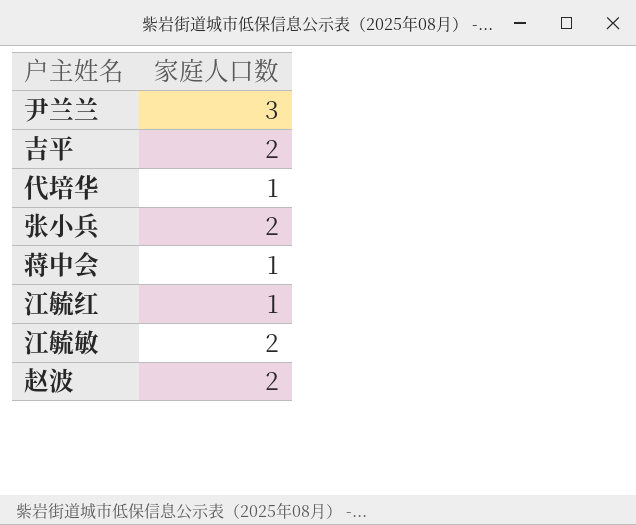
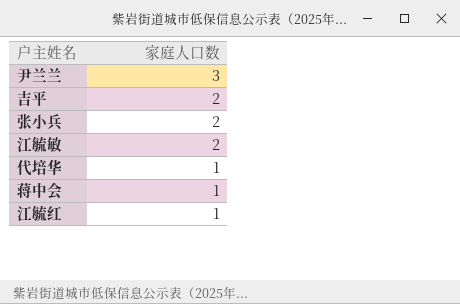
row order: none -> 家庭人口数 descending
row 赵波: 2 -> none

